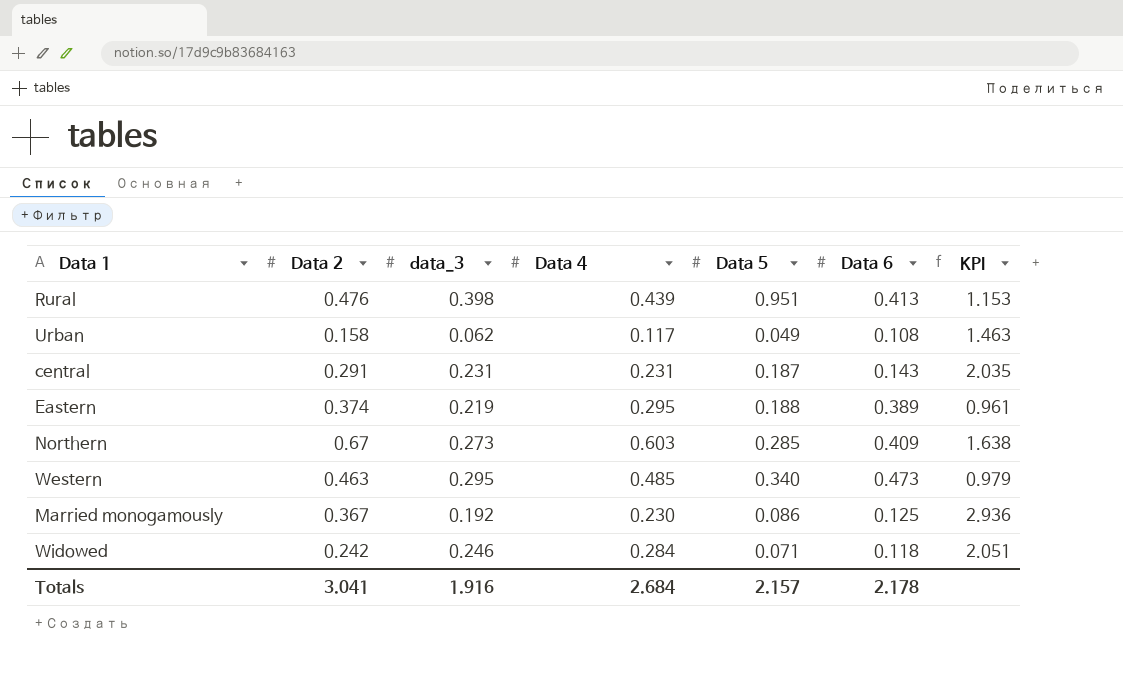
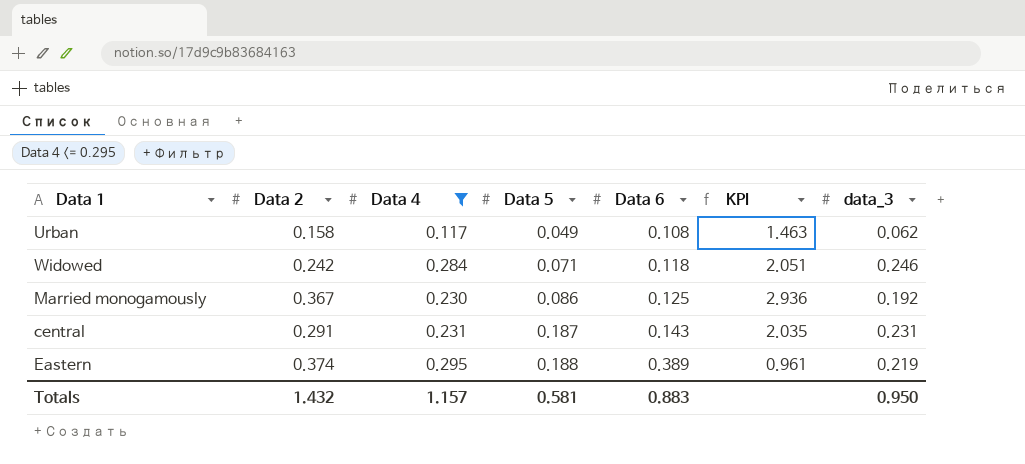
filter: none -> Data 4 <= 0.295
row order: none -> Data 5 ascending
column data_3 | position: 3 -> 7
Totals | Data 2: 3.041 -> 1.432
Totals | Data 4: 2.684 -> 1.157
Totals | Data 5: 2.157 -> 0.581
Totals | Data 6: 2.178 -> 0.883
Totals | data_3: 1.916 -> 0.950

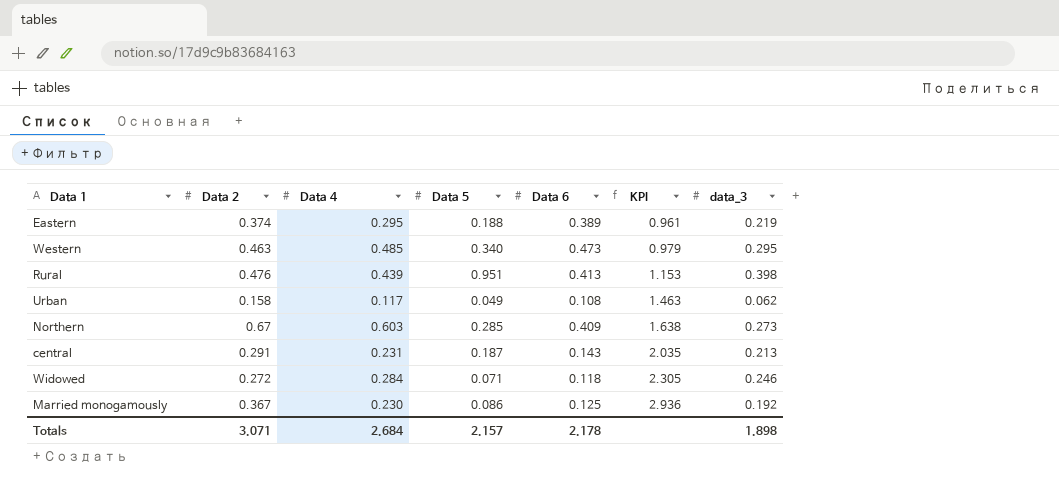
filter: Data 4 <= 0.295 -> none
row order: Data 5 ascending -> KPI ascending
central | data_3: 0.231 -> 0.213
Widowed | Data 2: 0.242 -> 0.272
Widowed | KPI: 2.051 -> 2.305
Totals | Data 2: 1.432 -> 3.071
Totals | Data 4: 1.157 -> 2.684
Totals | Data 5: 0.581 -> 2.157
Totals | Data 6: 0.883 -> 2.178
Totals | data_3: 0.950 -> 1.898

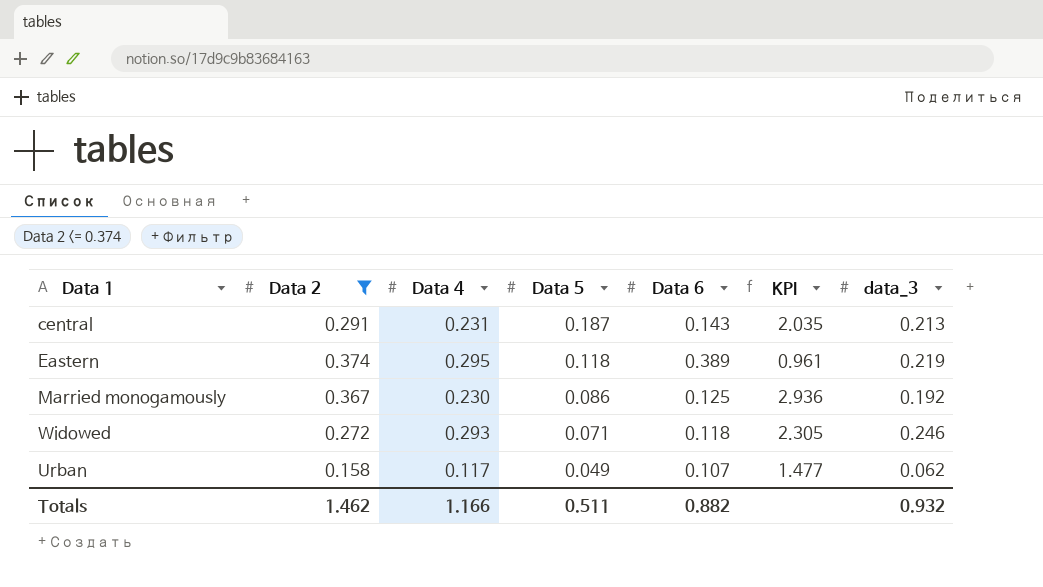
filter: none -> Data 2 <= 0.374
row order: KPI ascending -> Data 5 descending
Eastern | Data 5: 0.188 -> 0.118
Widowed | Data 4: 0.284 -> 0.293
Urban | Data 6: 0.108 -> 0.107
Urban | KPI: 1.463 -> 1.477
Totals | Data 2: 3.071 -> 1.462
Totals | Data 4: 2.684 -> 1.166
Totals | Data 5: 2.157 -> 0.511
Totals | Data 6: 2.178 -> 0.882
Totals | data_3: 1.898 -> 0.932

